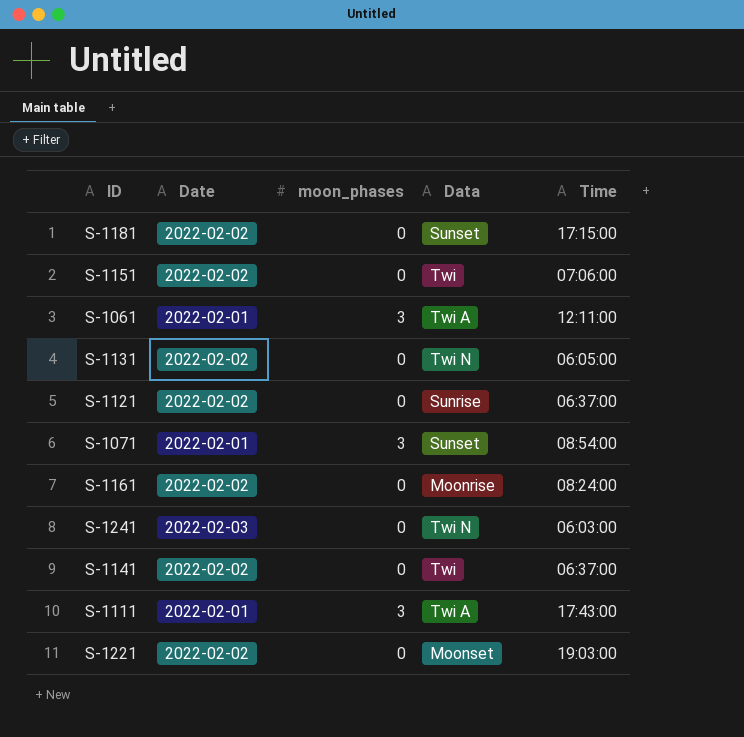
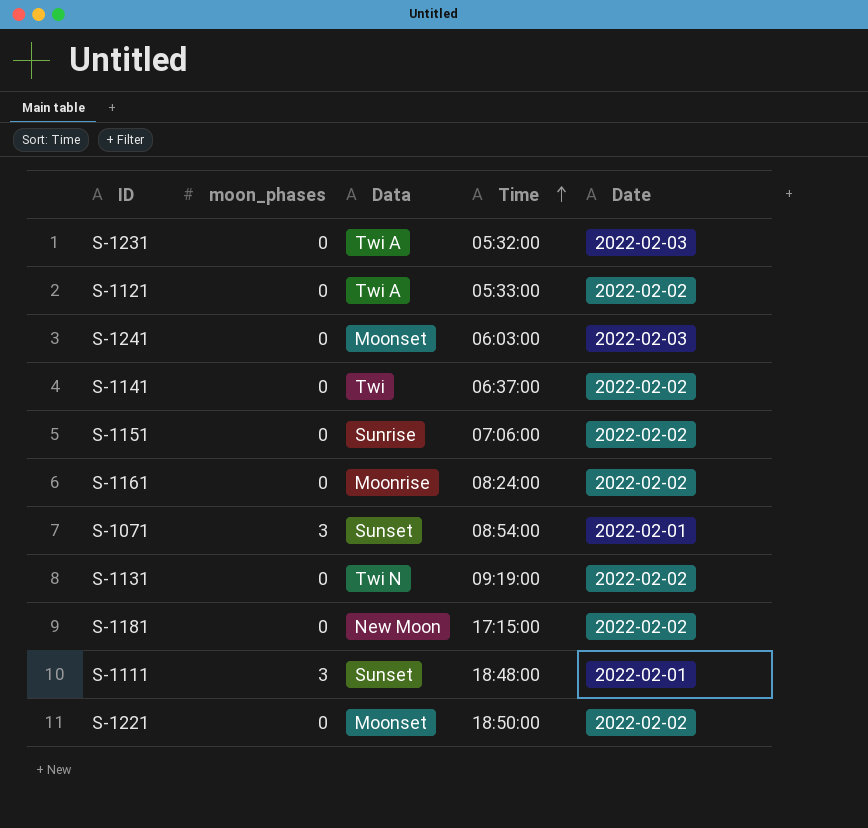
row order: none -> Time ascending
column Date | position: 2 -> 5
row S-1061: 2022-02-01 | 3 | Twi A | 12:11:00 -> none
row S-1231: none -> 0 | Twi A | 05:32:00 | 2022-02-03
S-1121 | Data: Sunrise -> Twi A
S-1121 | Time: 06:37:00 -> 05:33:00
S-1241 | Data: Twi N -> Moonset
S-1151 | Data: Twi -> Sunrise
S-1131 | Time: 06:05:00 -> 09:19:00
S-1181 | Data: Sunset -> New Moon
S-1111 | Data: Twi A -> Sunset
S-1111 | Time: 17:43:00 -> 18:48:00
S-1221 | Time: 19:03:00 -> 18:50:00

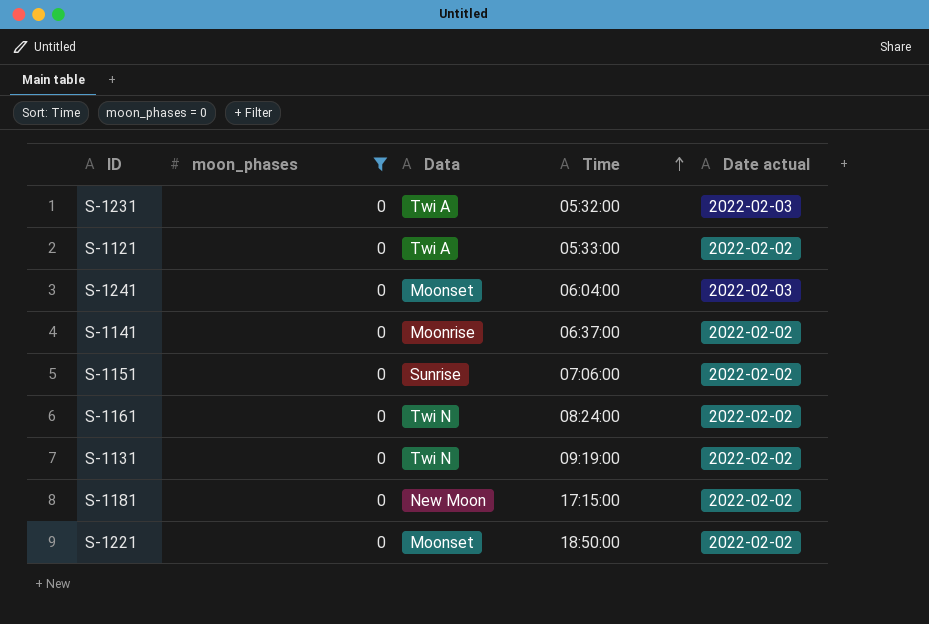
filter: none -> moon_phases = 0
column name: Date -> Date actual
S-1241 | Time: 06:03:00 -> 06:04:00
S-1141 | Data: Twi -> Moonrise
S-1161 | Data: Moonrise -> Twi N

